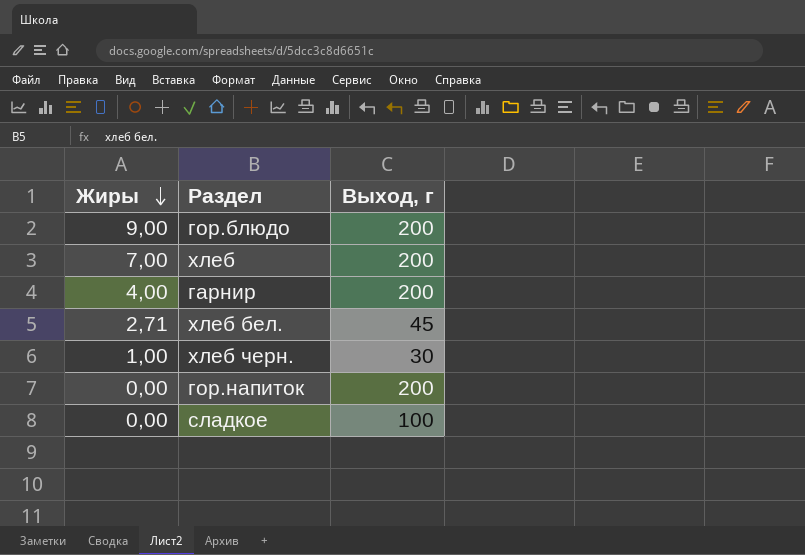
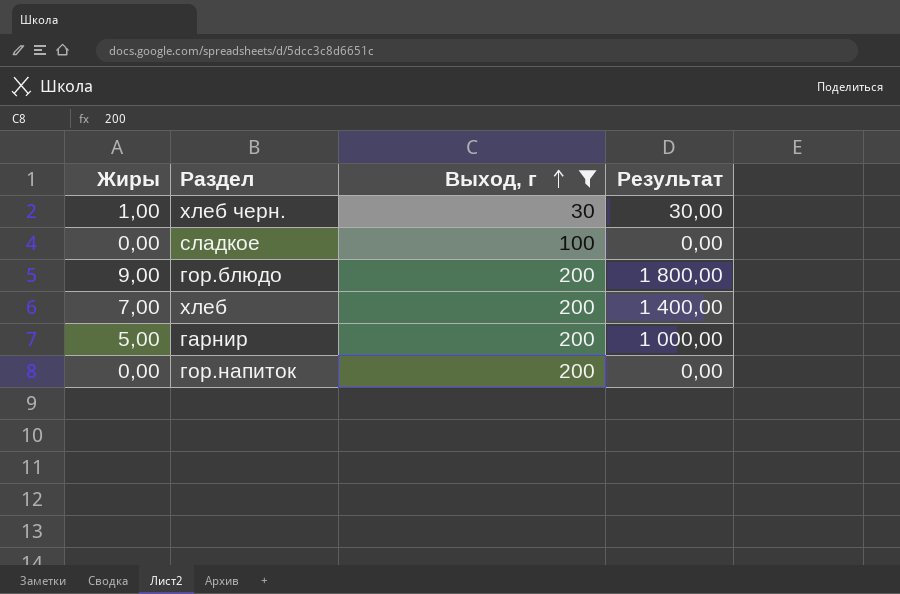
filter: none -> Выход, г != 45
row order: Жиры descending -> Выход, г ascending
column Результат | formula: none -> [Жиры] * [Выход, г]
гарнир | Жиры: 4,00 -> 5,00

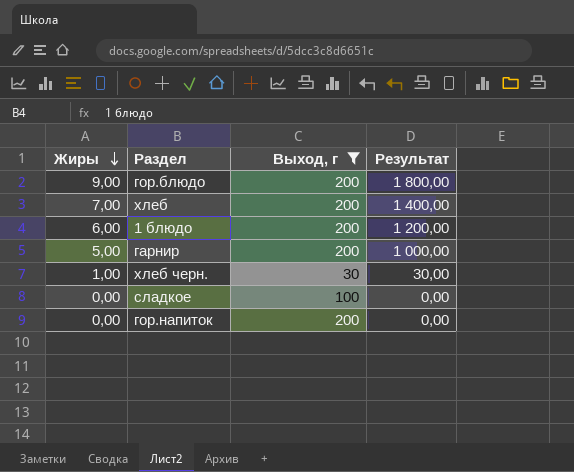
row order: Выход, г ascending -> Жиры descending
row 1 блюдо: none -> 6,00 | 200 | 1 200,00

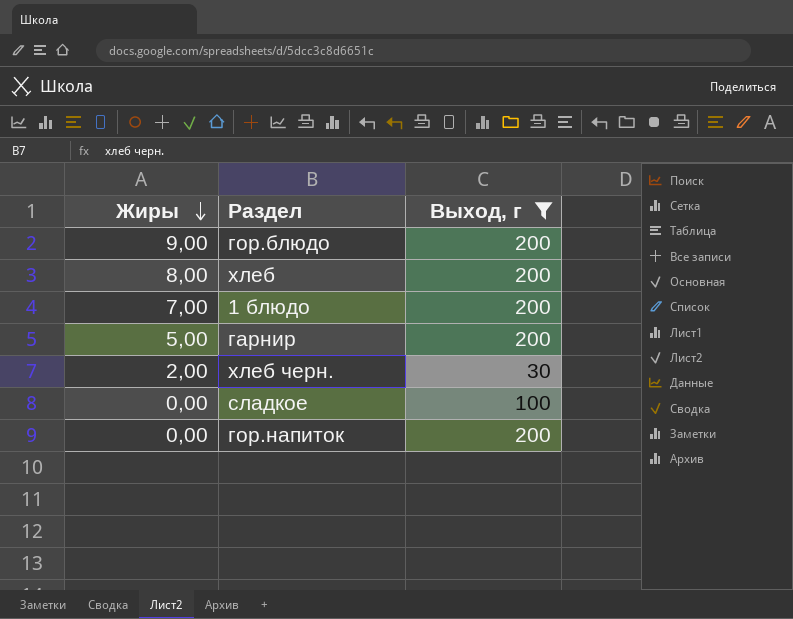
column Результат | formula: [Жиры] * [Выход, г] -> none
хлеб | Жиры: 7,00 -> 8,00
1 блюдо | Жиры: 6,00 -> 7,00
хлеб черн. | Жиры: 1,00 -> 2,00

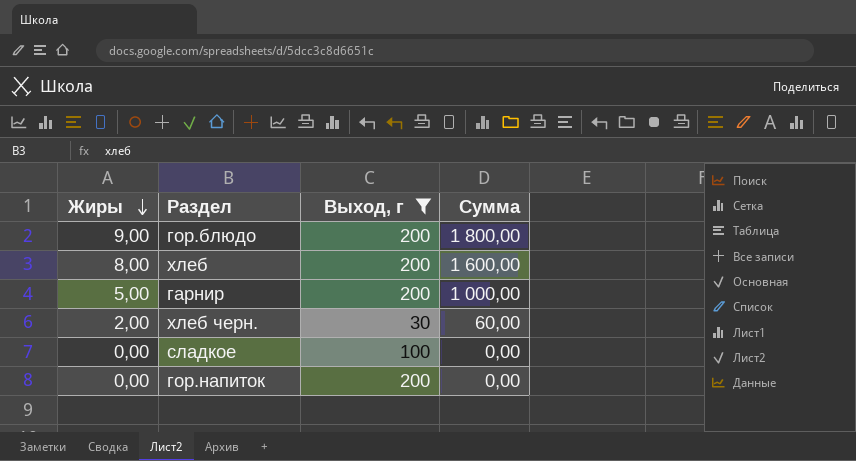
column Сумма | formula: none -> [Жиры] * [Выход, г]
row 1 блюдо: 7,00 | 200 -> none

